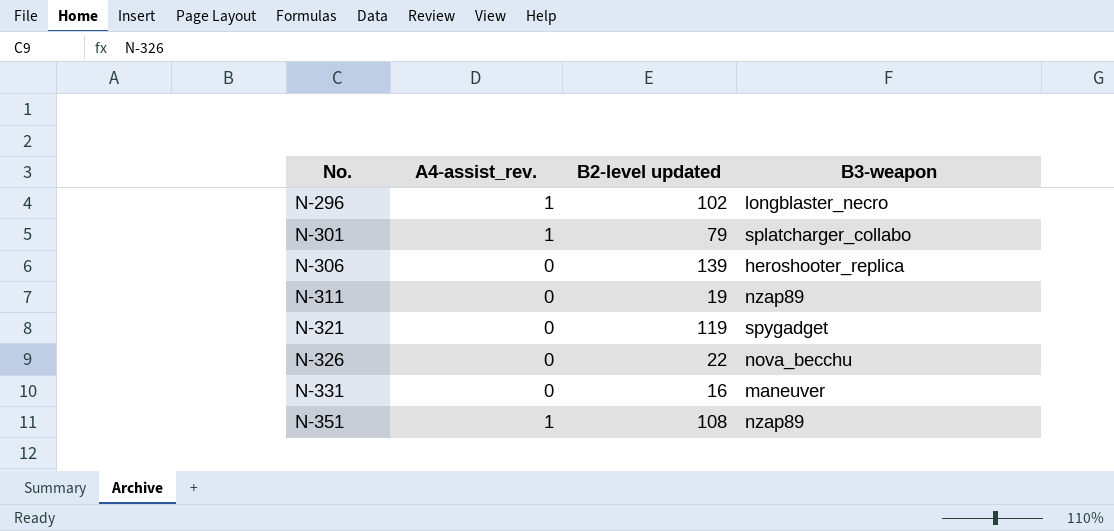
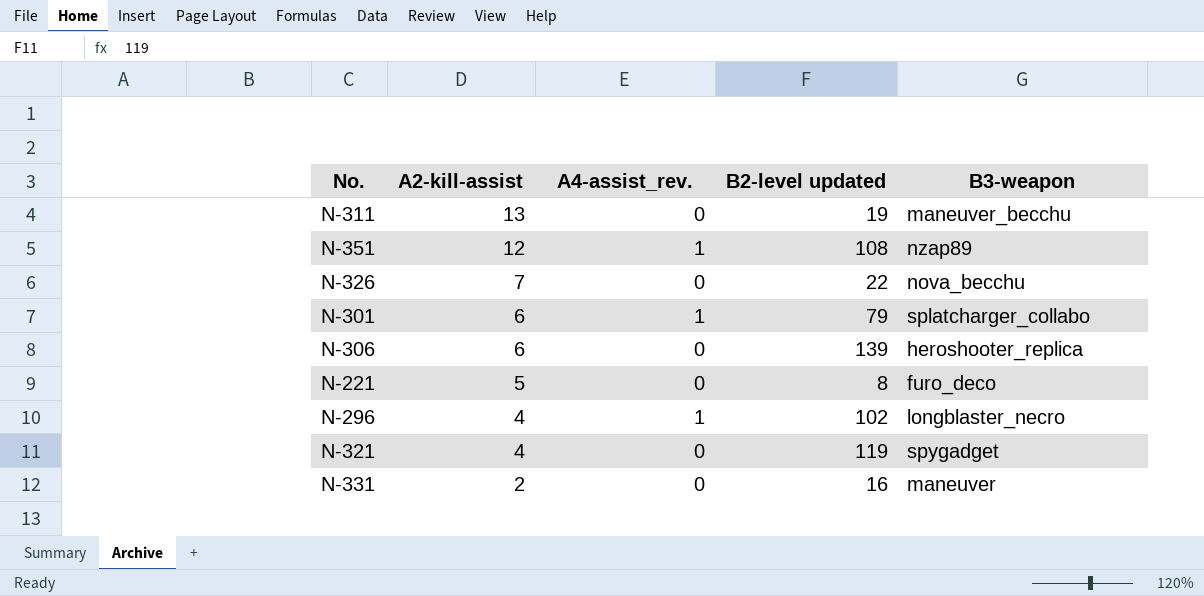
row order: No. ascending -> A2-kill-assist descending
column A2-kill-assist | position: none -> 2
N-311 | B3-weapon: nzap89 -> maneuver_becchu
row N-221: none -> 5 | 0 | 8 | furo_deco

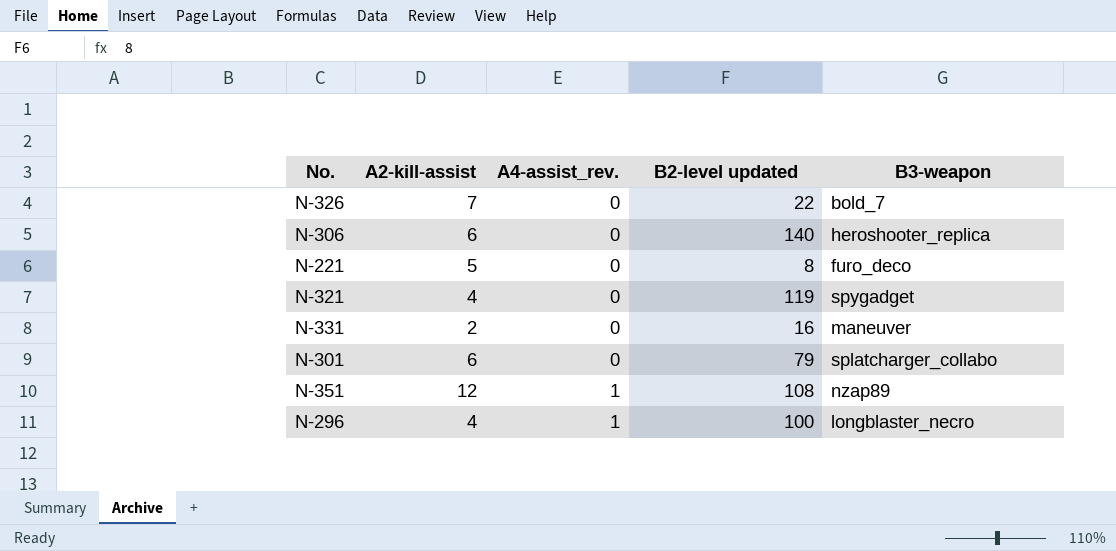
row order: A2-kill-assist descending -> A4-assist_rev. ascending
row N-311: 13 | 0 | 19 | maneuver_becchu -> none
N-326 | B3-weapon: nova_becchu -> bold_7
N-306 | B2-level updated: 139 -> 140
N-301 | A4-assist_rev.: 1 -> 0
N-296 | B2-level updated: 102 -> 100

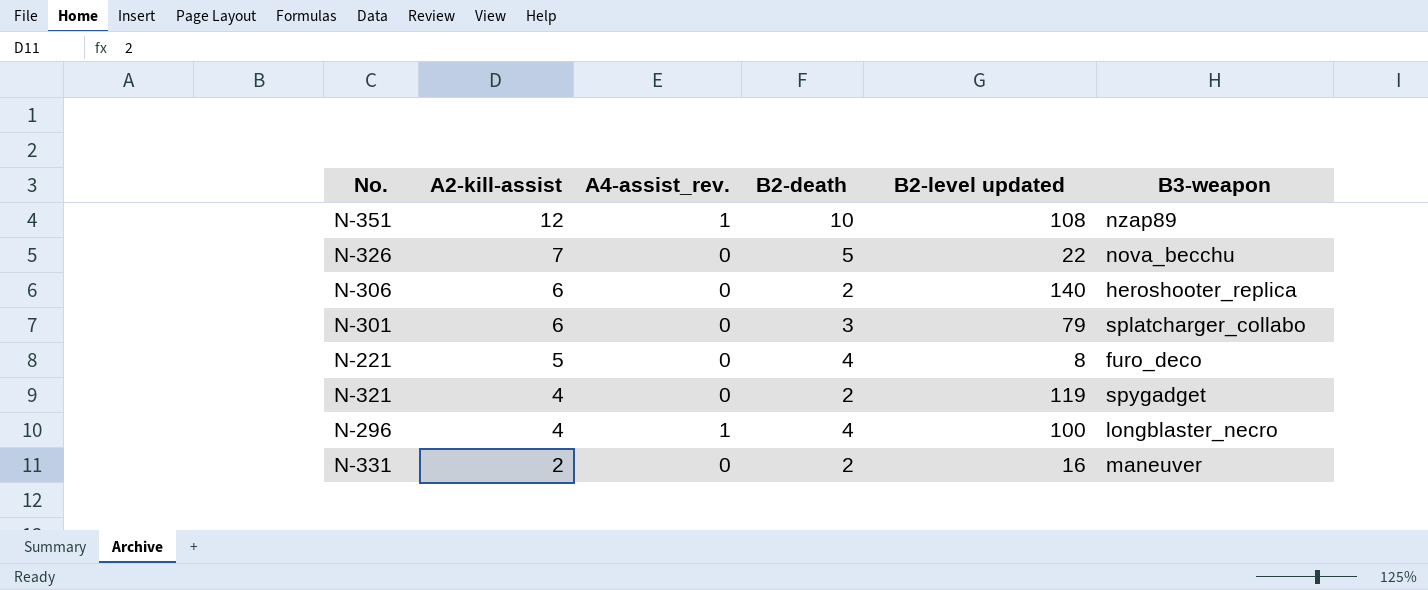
row order: A4-assist_rev. ascending -> A2-kill-assist descending
column B2-death | position: none -> 4
N-326 | B3-weapon: bold_7 -> nova_becchu

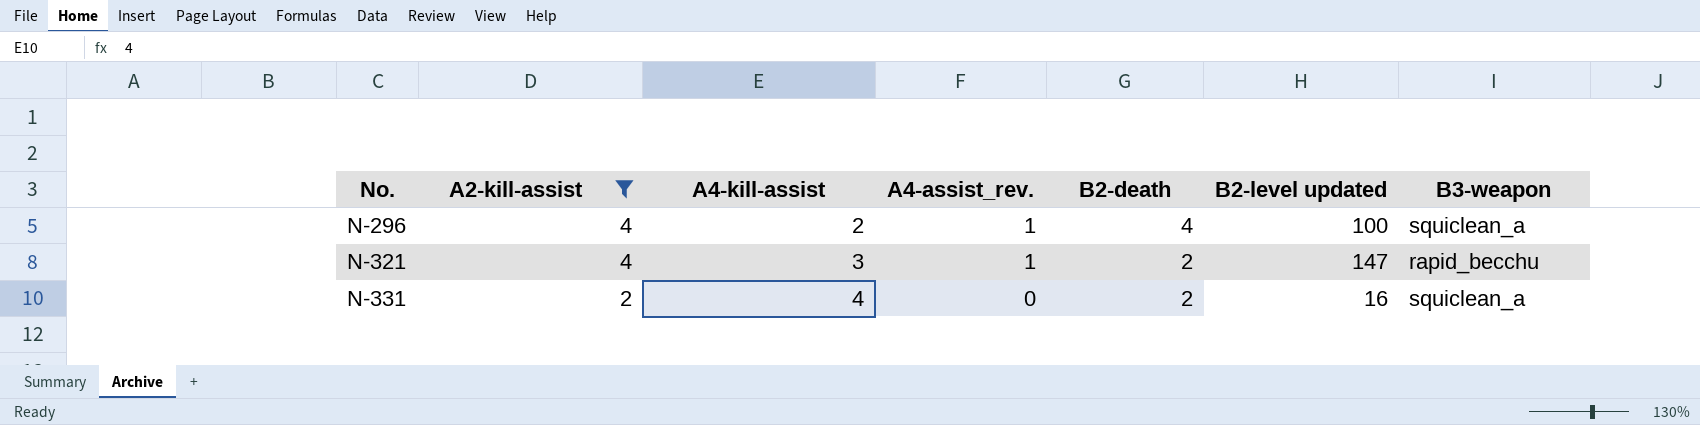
filter: none -> A2-kill-assist <= 4
row order: A2-kill-assist descending -> No. ascending
column A4-kill-assist | position: none -> 3
N-296 | B3-weapon: longblaster_necro -> squiclean_a
N-321 | A4-assist_rev.: 0 -> 1
N-321 | B2-level updated: 119 -> 147
N-321 | B3-weapon: spygadget -> rapid_becchu
N-331 | B3-weapon: maneuver -> squiclean_a

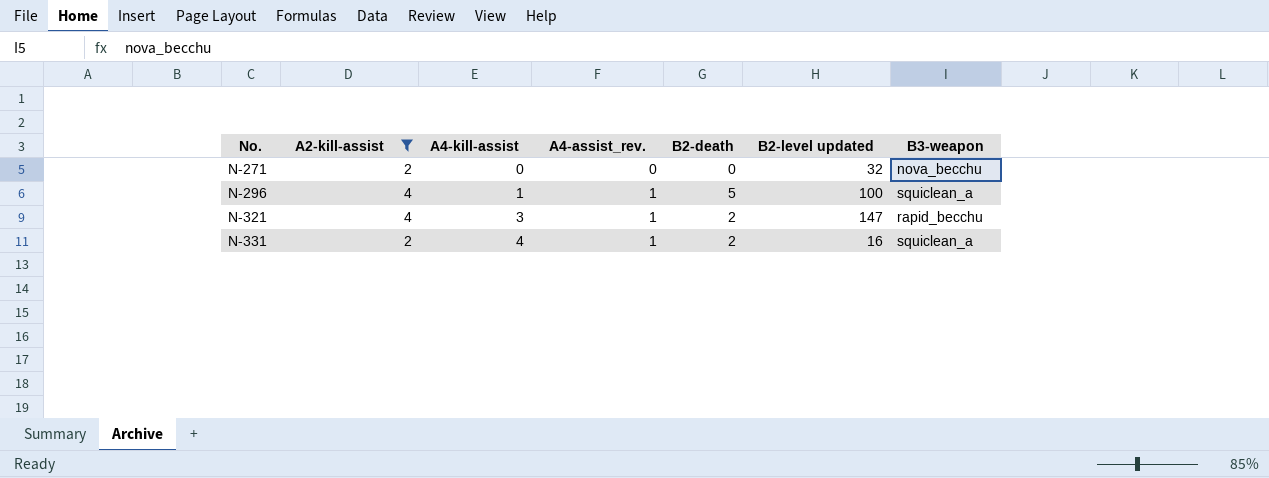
row N-271: none -> 2 | 0 | 0 | 0 | 32 | nova_becchu
N-296 | A4-kill-assist: 2 -> 1
N-296 | B2-death: 4 -> 5
N-331 | A4-assist_rev.: 0 -> 1

